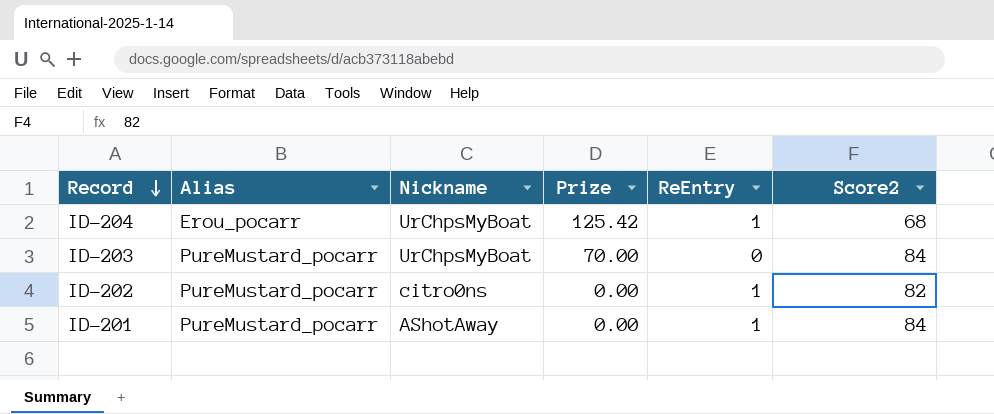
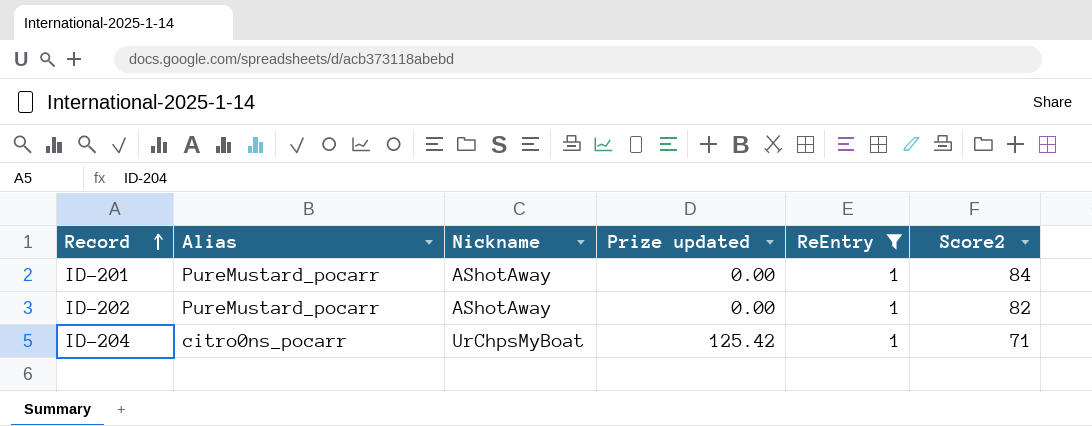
filter: none -> ReEntry = 1
row order: Record descending -> Record ascending
column name: Prize -> Prize updated
ID-202 | Nickname: citro0ns -> AShotAway
ID-204 | Alias: Erou_pocarr -> citro0ns_pocarr
ID-204 | Score2: 68 -> 71

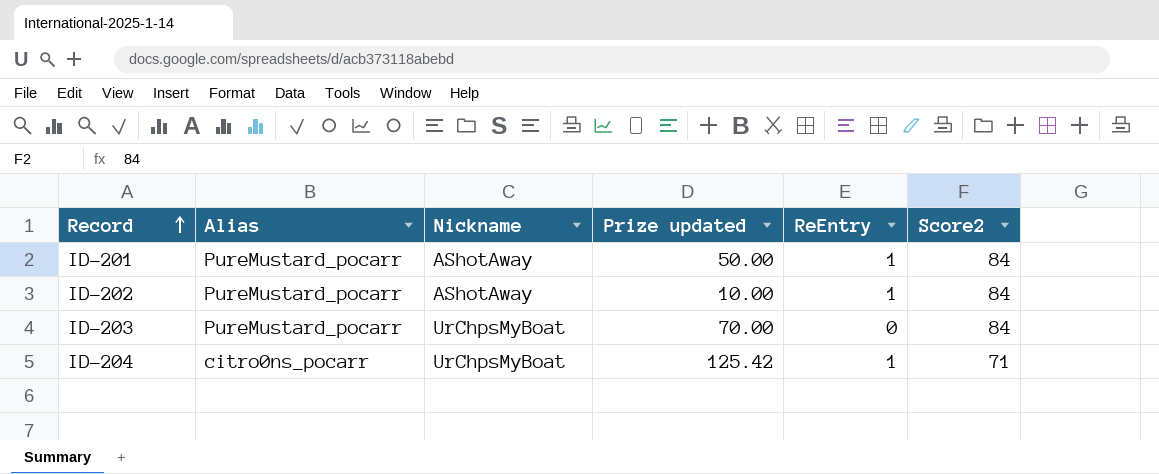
filter: ReEntry = 1 -> none
ID-201 | Prize updated: 0.00 -> 50.00
ID-202 | Prize updated: 0.00 -> 10.00
ID-202 | Score2: 82 -> 84

